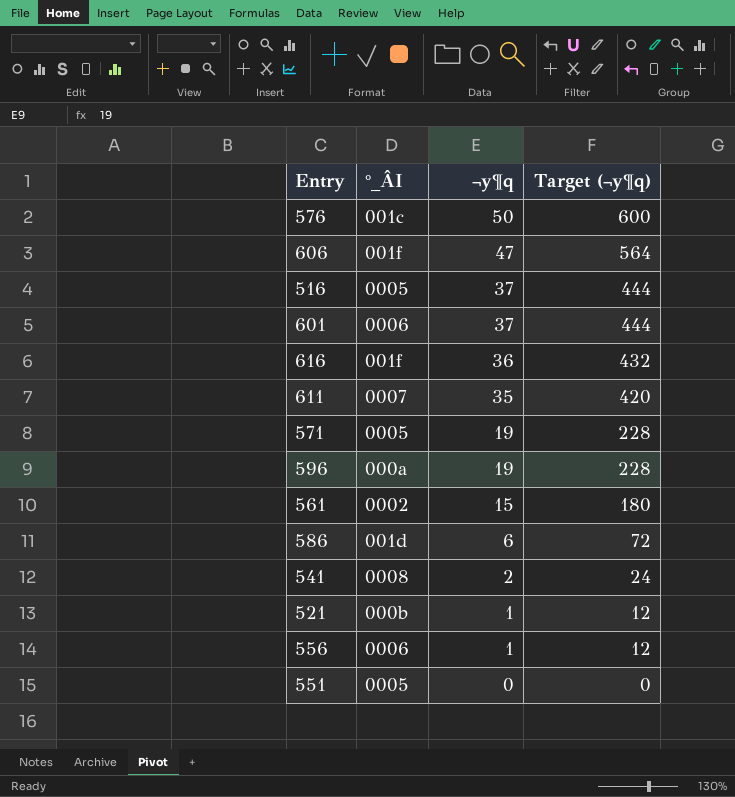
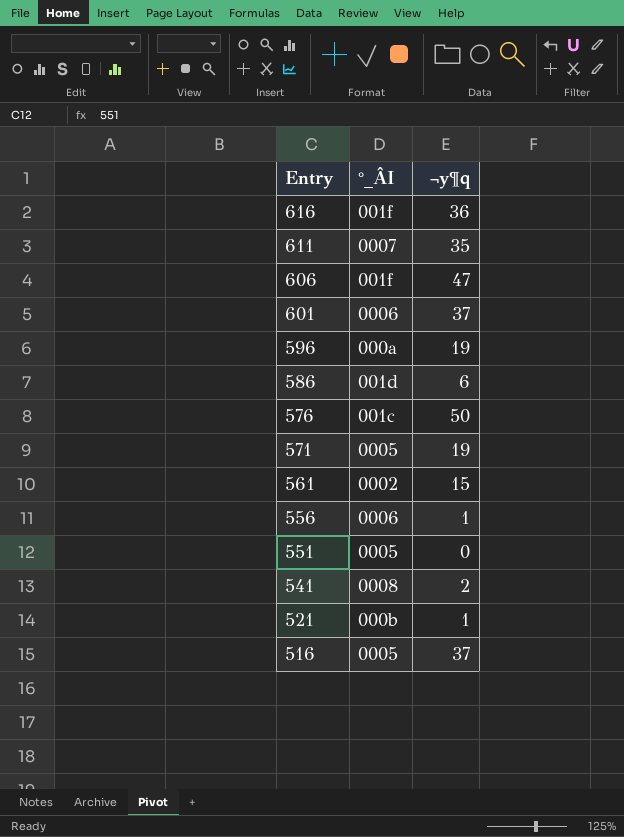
row order: ¬y¶q descending -> Entry descending
column Target (¬y¶q) | formula: [¬y¶q] * 12 -> none

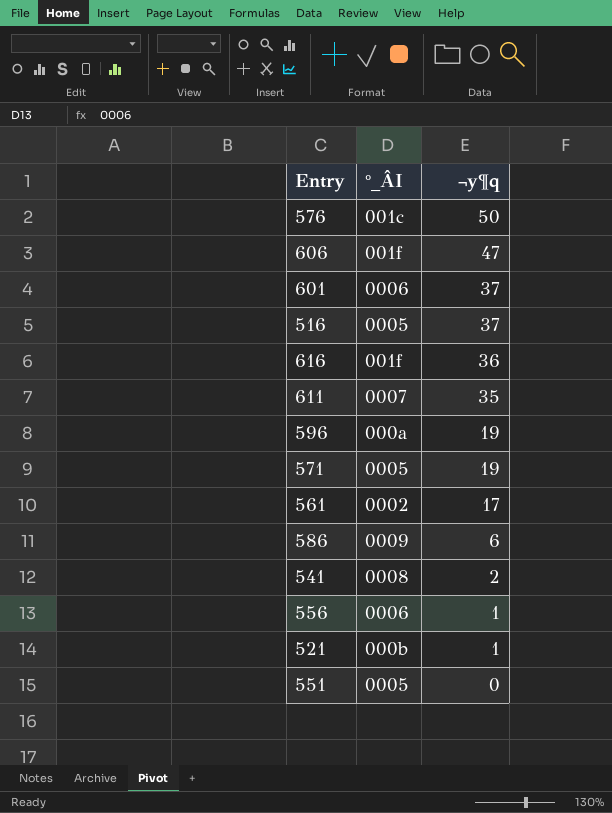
row order: Entry descending -> ¬y¶q descending
561 | ¬y¶q: 15 -> 17
586 | °_ÂI: 001d -> 0009

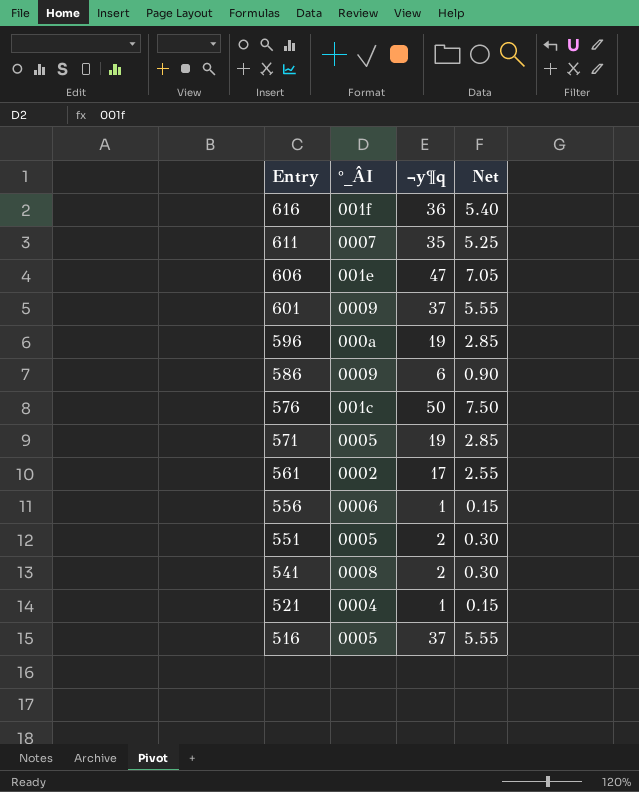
row order: ¬y¶q descending -> Entry descending
column Net | formula: none -> [¬y¶q] * 0.15
606 | °_ÂI: 001f -> 001e
601 | °_ÂI: 0006 -> 0009
551 | ¬y¶q: 0 -> 2
521 | °_ÂI: 000b -> 0004

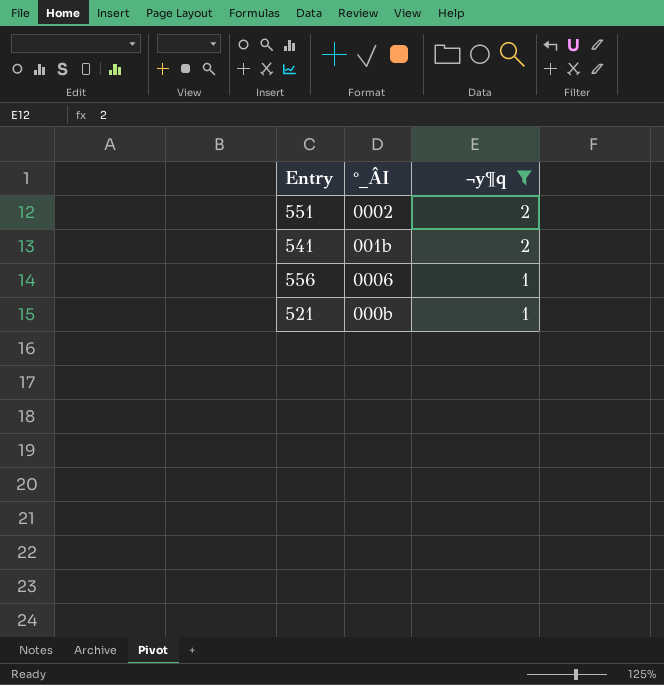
filter: none -> ¬y¶q <= 2
row order: Entry descending -> ¬y¶q descending
column Net | formula: [¬y¶q] * 0.15 -> none
551 | °_ÂI: 0005 -> 0002
541 | °_ÂI: 0008 -> 001b
521 | °_ÂI: 0004 -> 000b

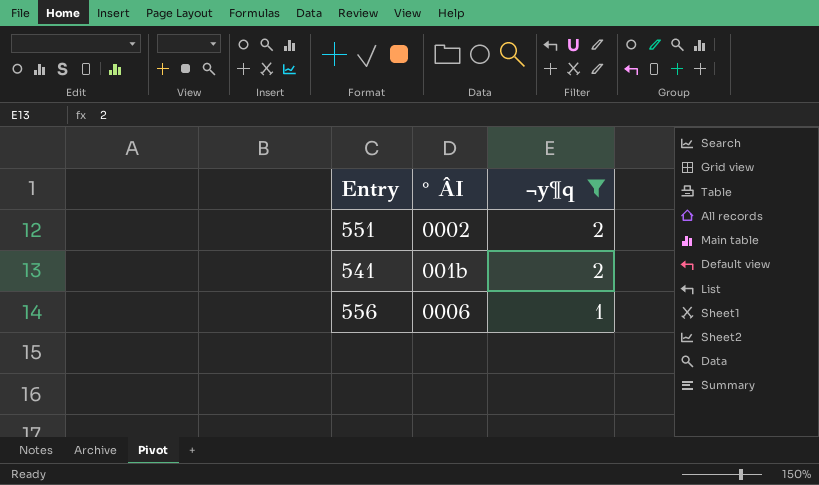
column name: °_ÂI -> ° ÂI
row 521: 000b | 1 -> none

